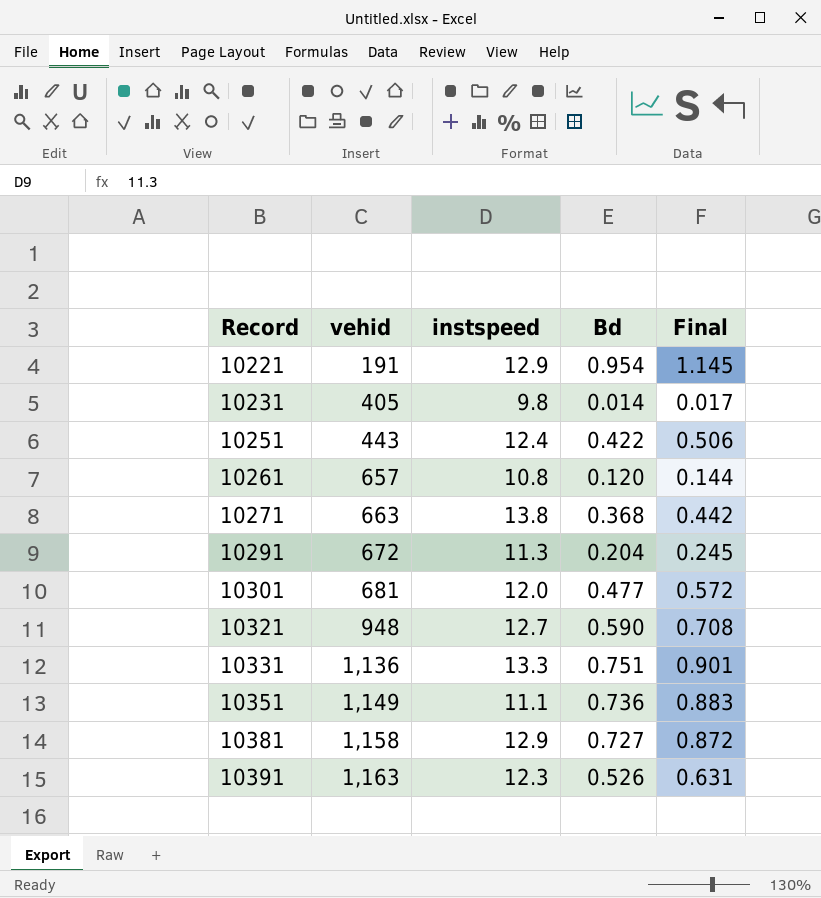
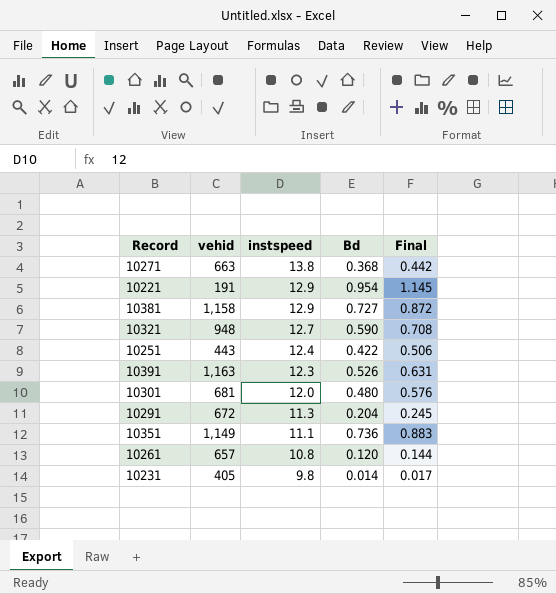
row order: Record ascending -> instspeed descending
row 10331: 1,136 | 13.3 | 0.751 | 0.901 -> none
10301 | Bd: 0.477 -> 0.480
10301 | Final: 0.572 -> 0.576

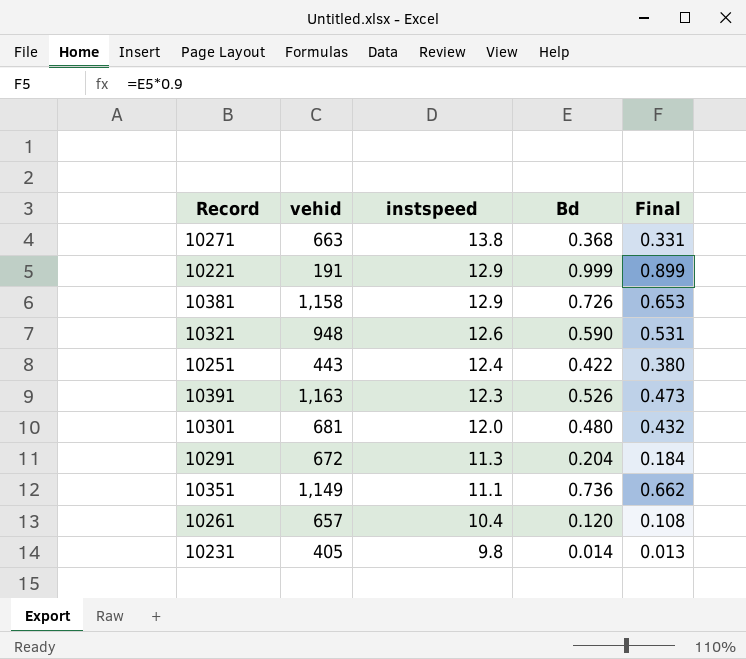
column Final | formula: [Bd] * 1.2 -> [Bd] * 0.9
10221 | Bd: 0.954 -> 0.999
10381 | Bd: 0.727 -> 0.726
10321 | instspeed: 12.7 -> 12.6
10261 | instspeed: 10.8 -> 10.4

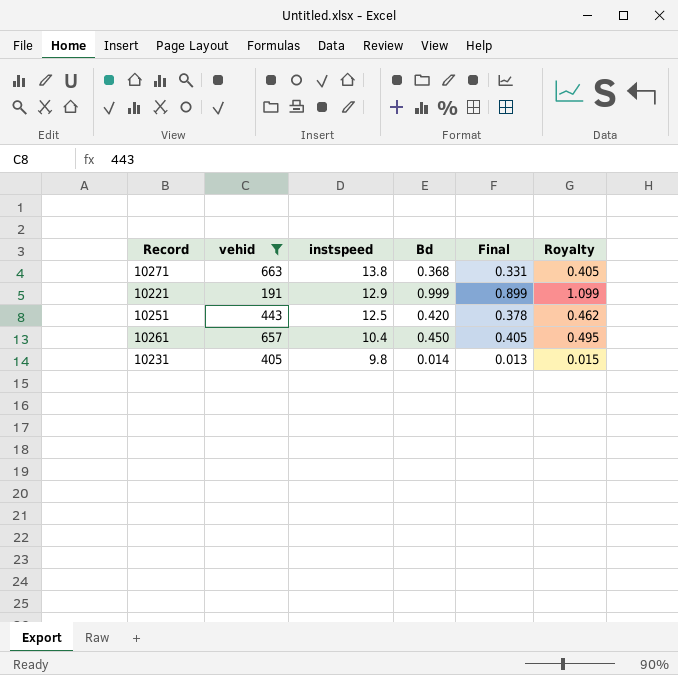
filter: none -> vehid <= 663
column Royalty | formula: none -> [Bd] * 1.1
10251 | instspeed: 12.4 -> 12.5
10251 | Bd: 0.422 -> 0.420
10251 | Final: 0.380 -> 0.378
10261 | Bd: 0.120 -> 0.450
10261 | Final: 0.108 -> 0.405

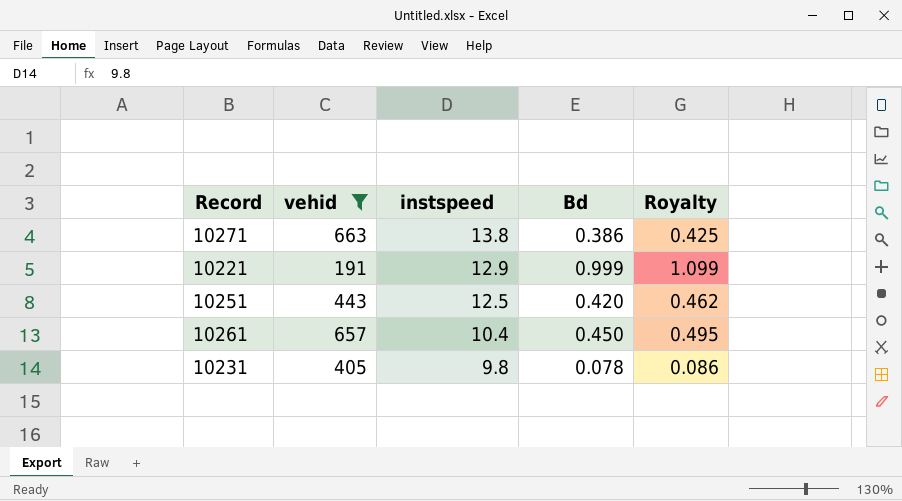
column Final | formula: [Bd] * 0.9 -> none
10271 | Bd: 0.368 -> 0.386
10271 | Royalty: 0.405 -> 0.425
10231 | Bd: 0.014 -> 0.078
10231 | Royalty: 0.015 -> 0.086

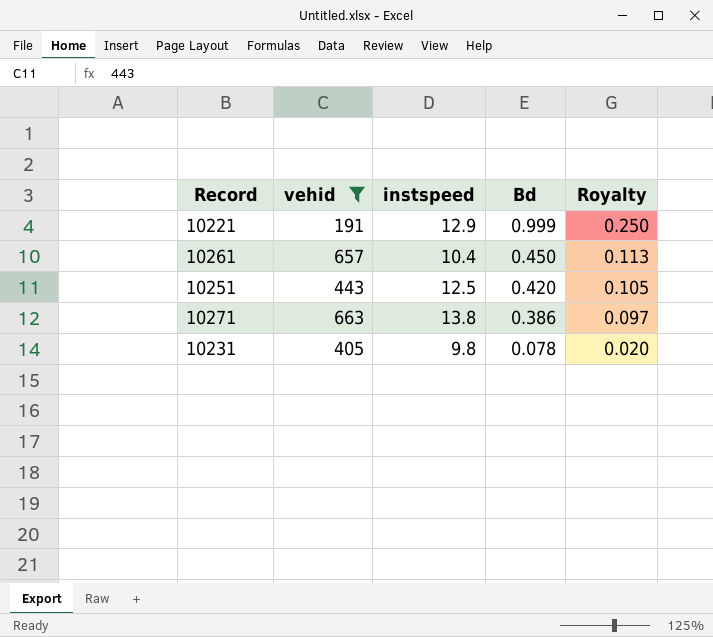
row order: instspeed descending -> Bd descending
column Royalty | formula: [Bd] * 1.1 -> [Bd] * 0.25

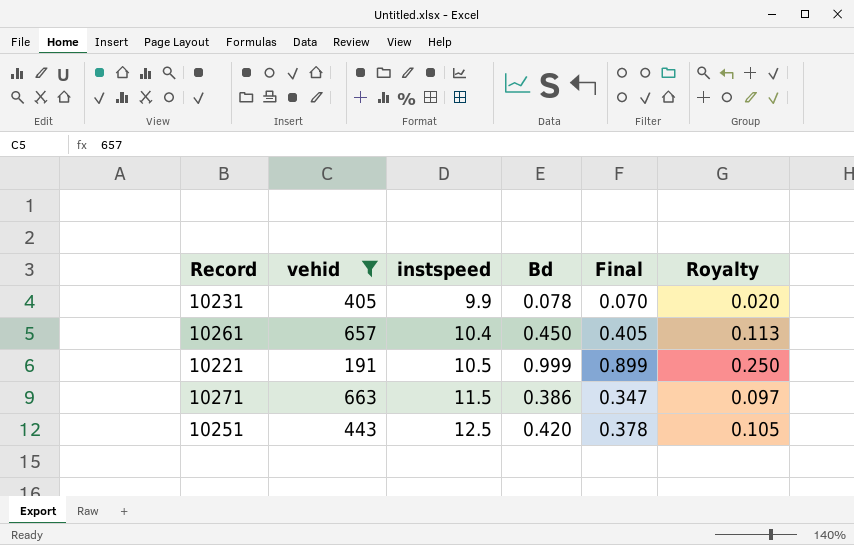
row order: Bd descending -> instspeed ascending
column Final | formula: none -> [Bd] * 0.9
10231 | instspeed: 9.8 -> 9.9
10221 | instspeed: 12.9 -> 10.5
10271 | instspeed: 13.8 -> 11.5

